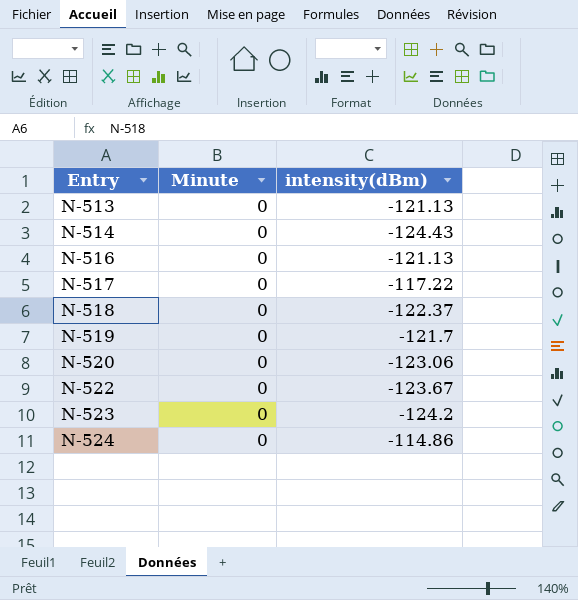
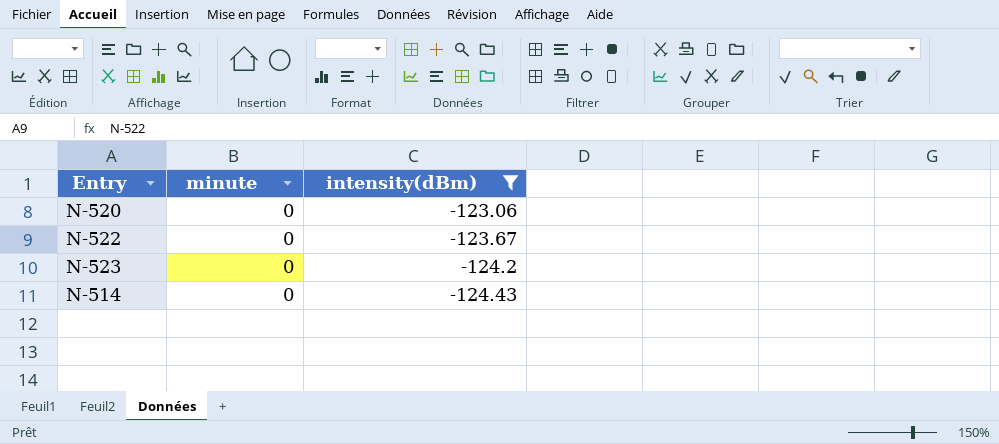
filter: none -> intensity(dBm) <= -123.06
row order: Entry ascending -> intensity(dBm) descending
column name: Minute -> minute

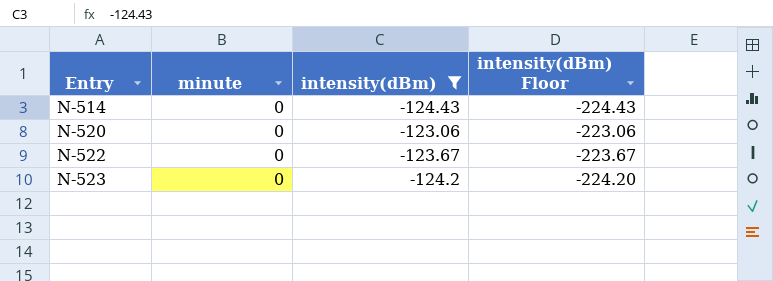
row order: intensity(dBm) descending -> Entry ascending
column intensity(dBm) Floor | formula: none -> [intensity(dBm)] - 100

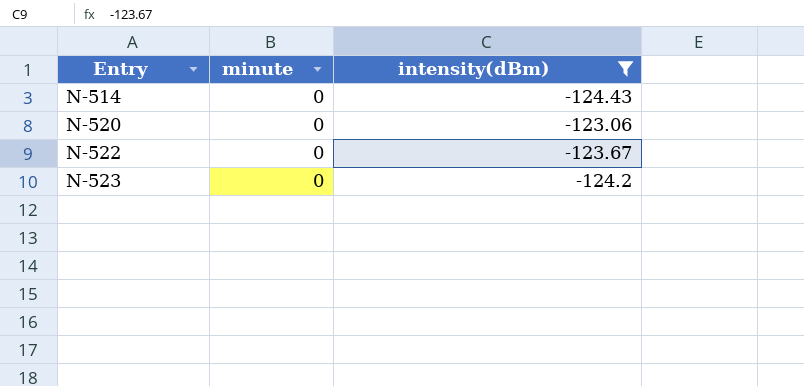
column intensity(dBm) Floor | formula: [intensity(dBm)] - 100 -> none

